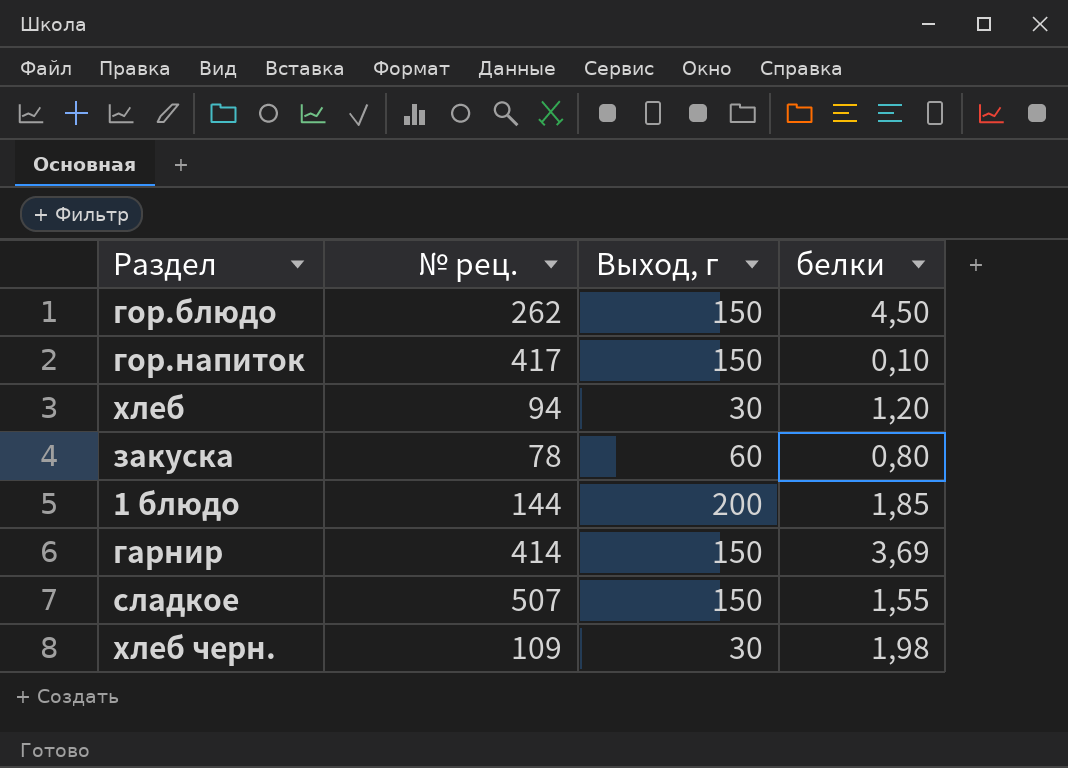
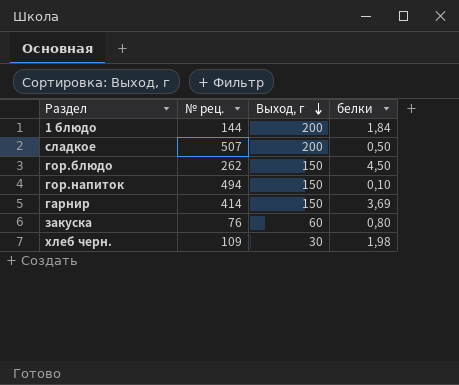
row order: none -> Выход, г descending
row хлеб: 94 | 30 | 1,20 -> none
1 блюдо | белки: 1,85 -> 1,84
сладкое | Выход, г: 150 -> 200
сладкое | белки: 1,55 -> 0,50
гор.напиток | № рец.: 417 -> 494
закуска | № рец.: 78 -> 76

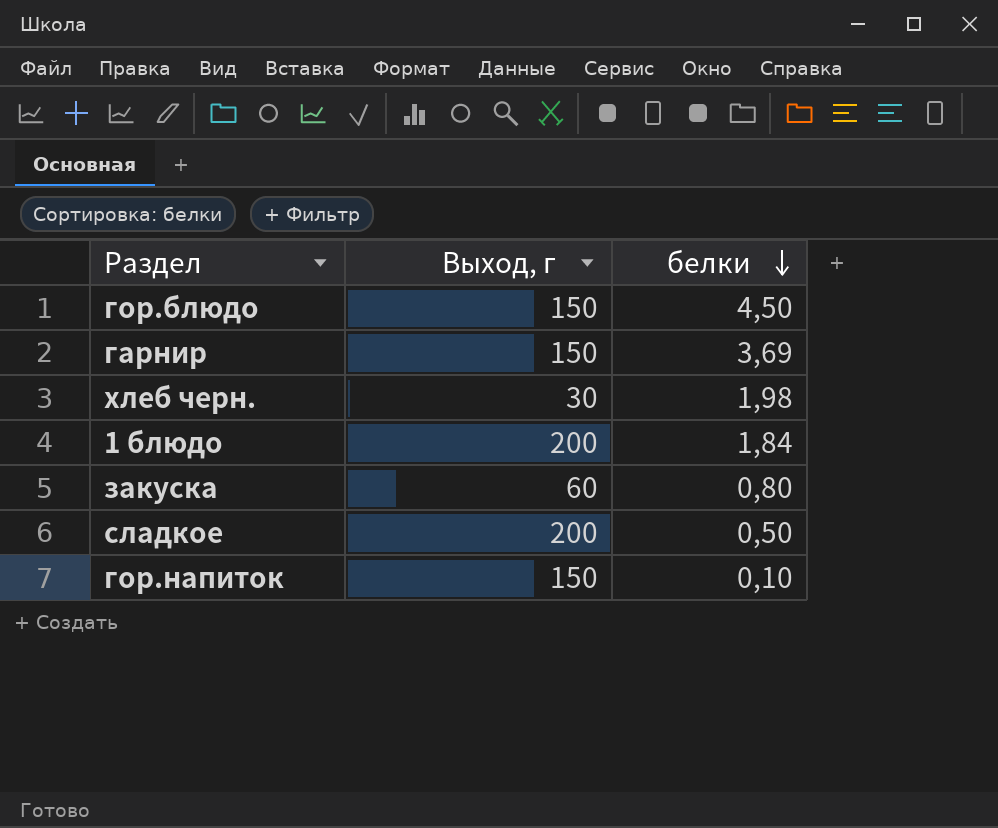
row order: Выход, г descending -> белки descending
column № рец. | position: 2 -> none

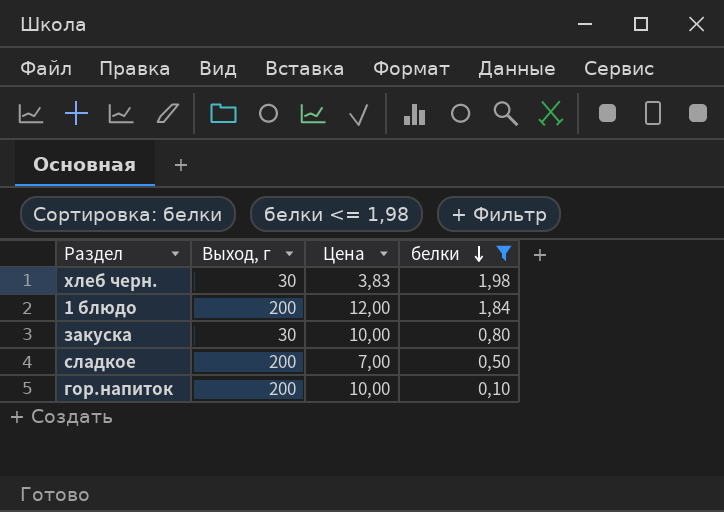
filter: none -> белки <= 1,98
column Цена | position: none -> 3
закуска | Выход, г: 60 -> 30
гор.напиток | Выход, г: 150 -> 200

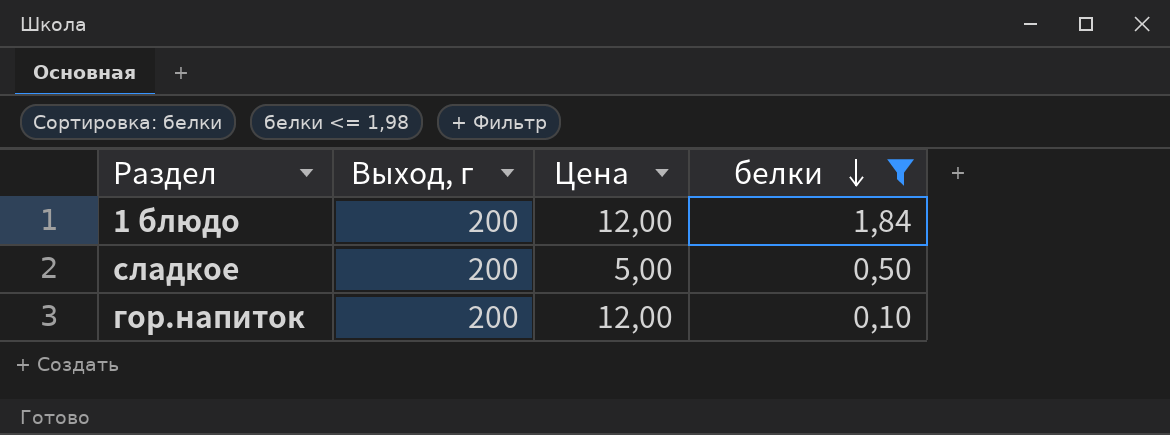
row хлеб черн.: 30 | 3,83 | 1,98 -> none
row закуска: 30 | 10,00 | 0,80 -> none
сладкое | Цена: 7,00 -> 5,00
гор.напиток | Цена: 10,00 -> 12,00

